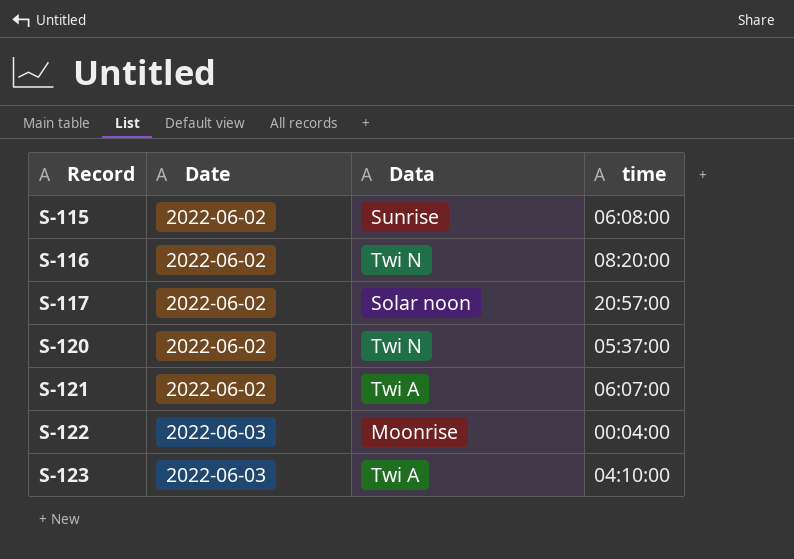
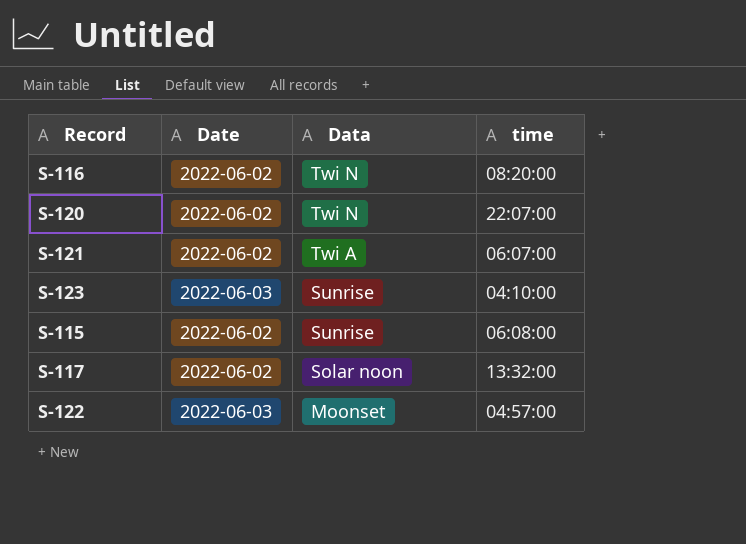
row order: Record ascending -> Data descending
S-120 | time: 05:37:00 -> 22:07:00
S-123 | Data: Twi A -> Sunrise
S-117 | time: 20:57:00 -> 13:32:00
S-122 | Data: Moonrise -> Moonset
S-122 | time: 00:04:00 -> 04:57:00

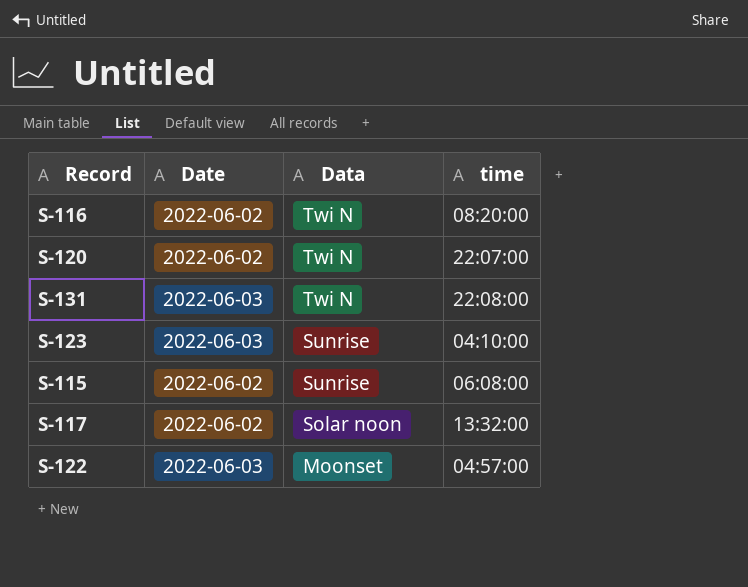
row S-121: 2022-06-02 | Twi A | 06:07:00 -> none
row S-131: none -> 2022-06-03 | Twi N | 22:08:00

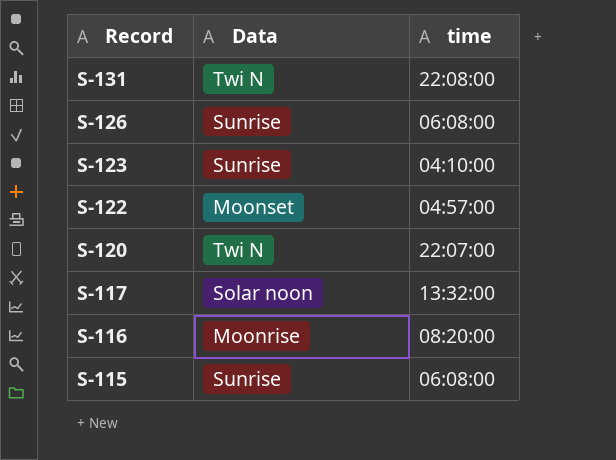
row order: Data descending -> Record descending
column Date | position: 2 -> none
row S-126: none -> Sunrise | 06:08:00
S-116 | Data: Twi N -> Moonrise

